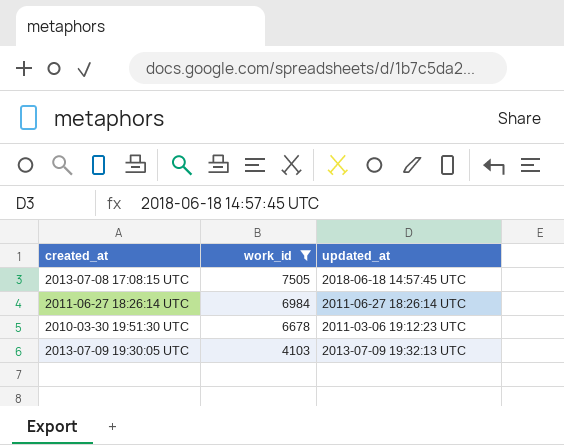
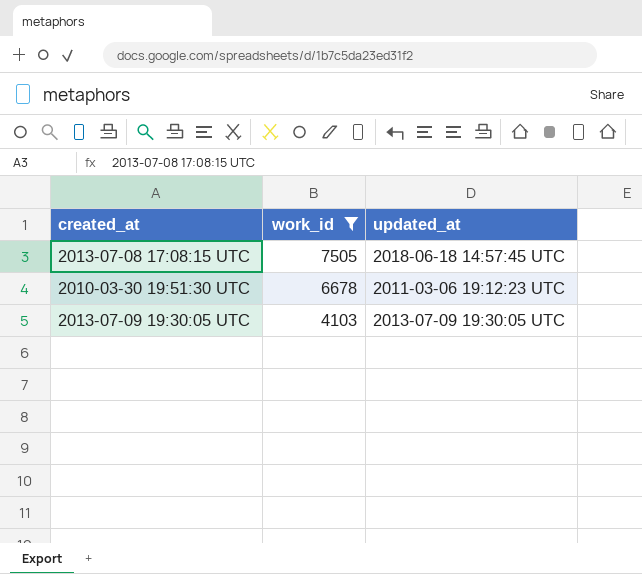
row 2011-06-27 18:26:14 UTC: 6984 | 2011-06-27 18:26:14 UTC -> none
2013-07-09 19:30:05 UTC | updated_at: 2013-07-09 19:32:13 UTC -> 2013-07-09 19:30:05 UTC

